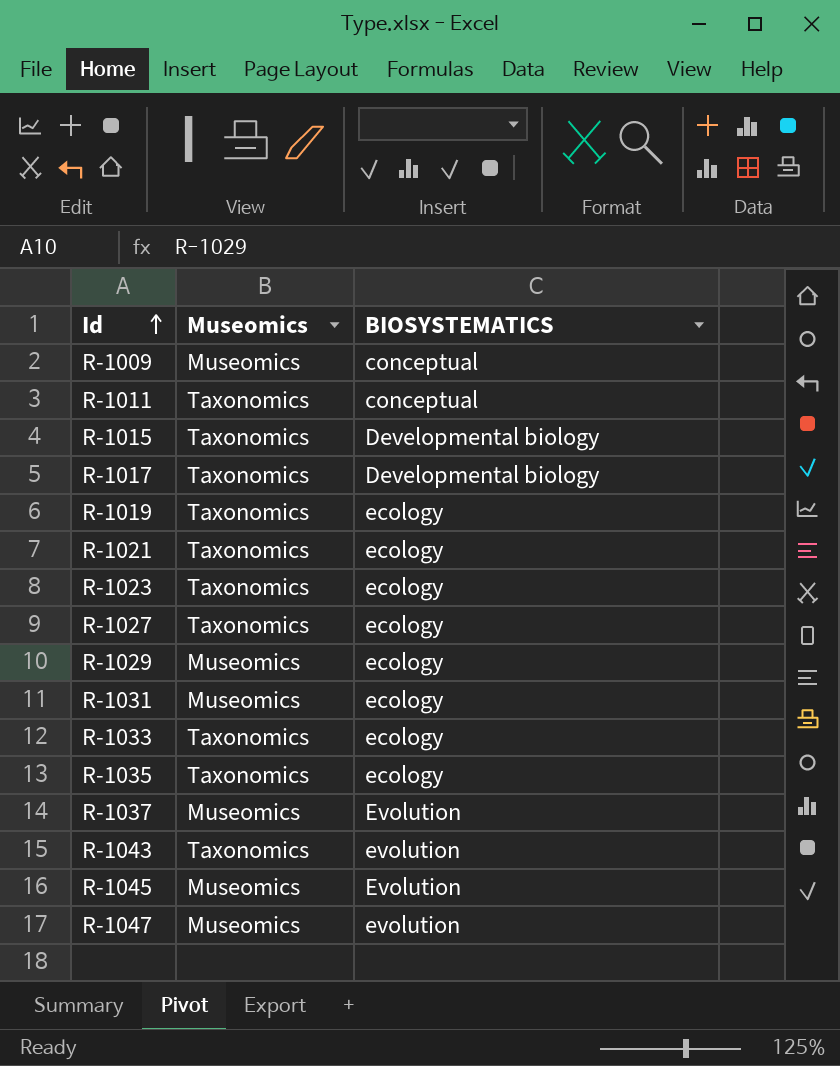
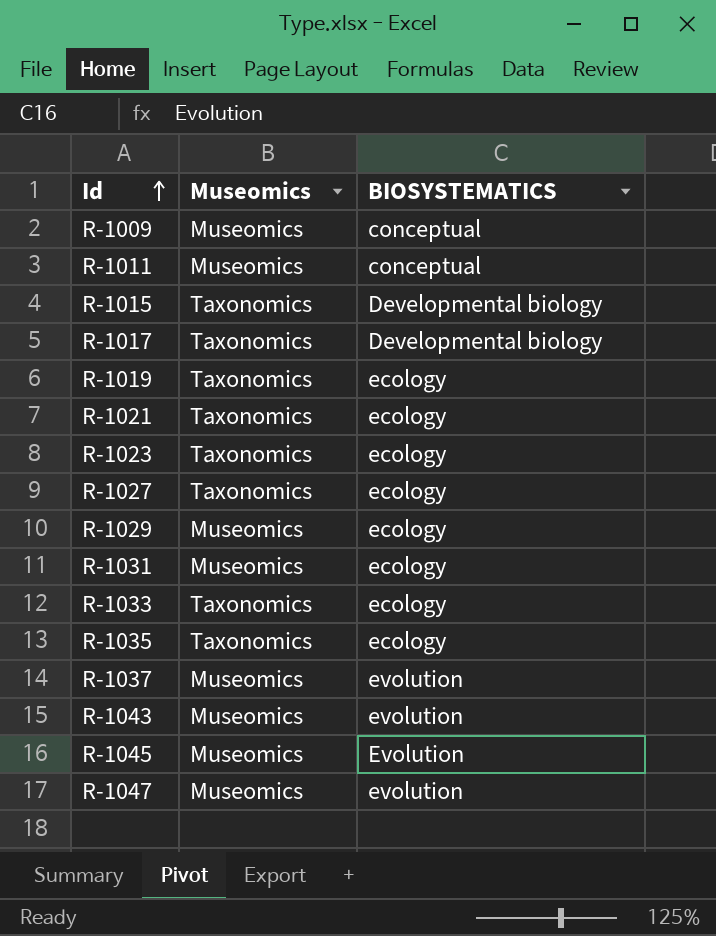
R-1011 | Museomics: Taxonomics -> Museomics
R-1037 | BIOSYSTEMATICS: Evolution -> evolution
R-1043 | Museomics: Taxonomics -> Museomics

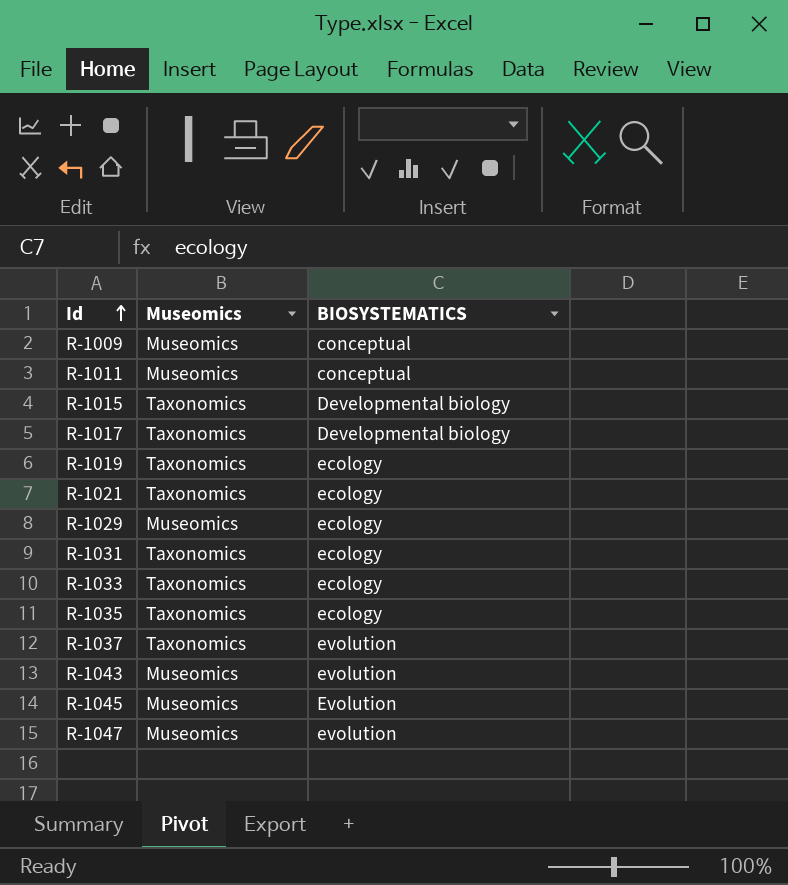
row R-1023: Taxonomics | ecology -> none
row R-1027: Taxonomics | ecology -> none
R-1031 | Museomics: Museomics -> Taxonomics
R-1037 | Museomics: Museomics -> Taxonomics

